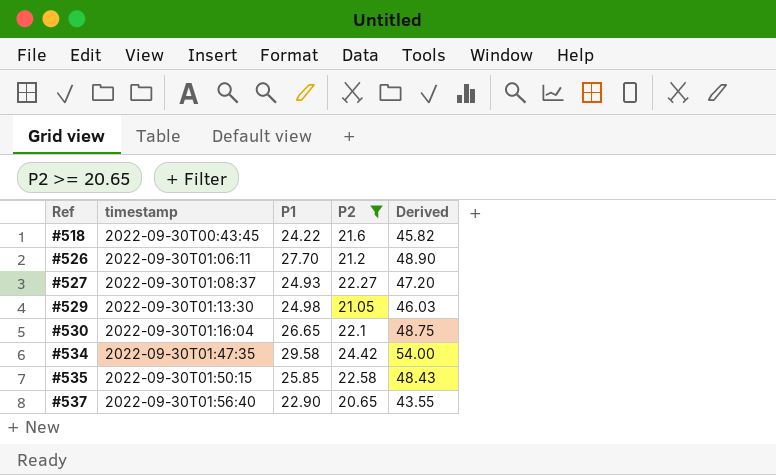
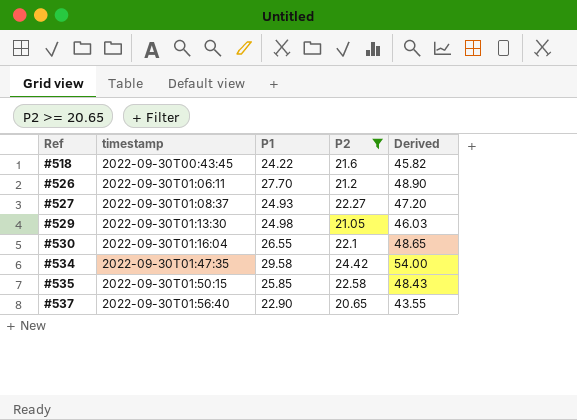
#530 | P1: 26.65 -> 26.55
#530 | Derived: 48.75 -> 48.65

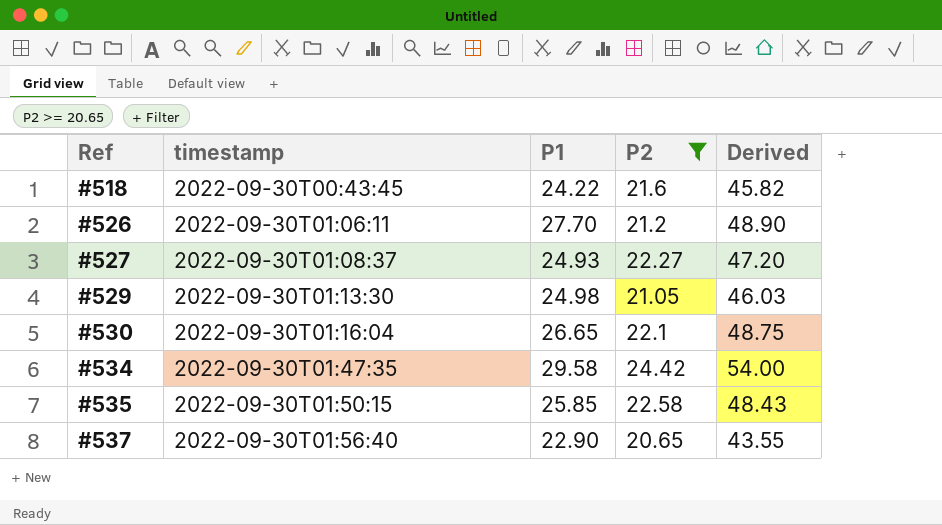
#530 | P1: 26.55 -> 26.65
#530 | Derived: 48.65 -> 48.75

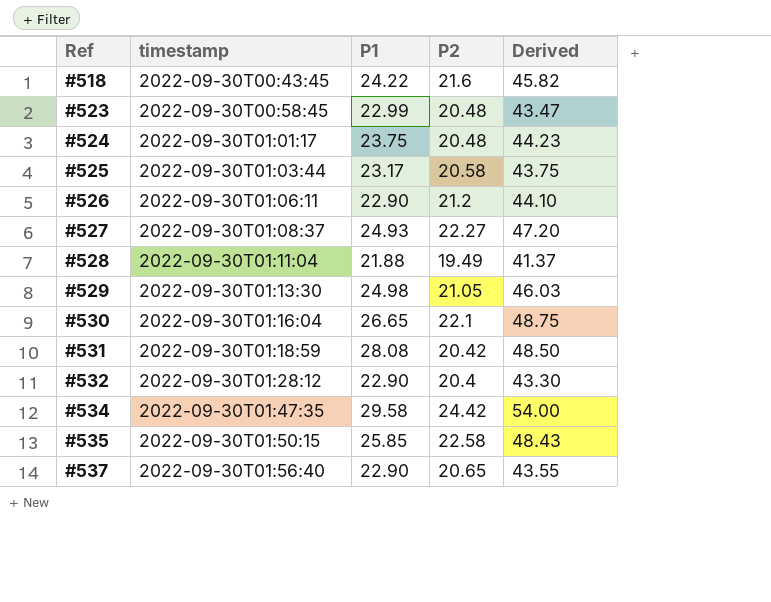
filter: P2 >= 20.65 -> none
#526 | P1: 27.70 -> 22.90
#526 | Derived: 48.90 -> 44.10

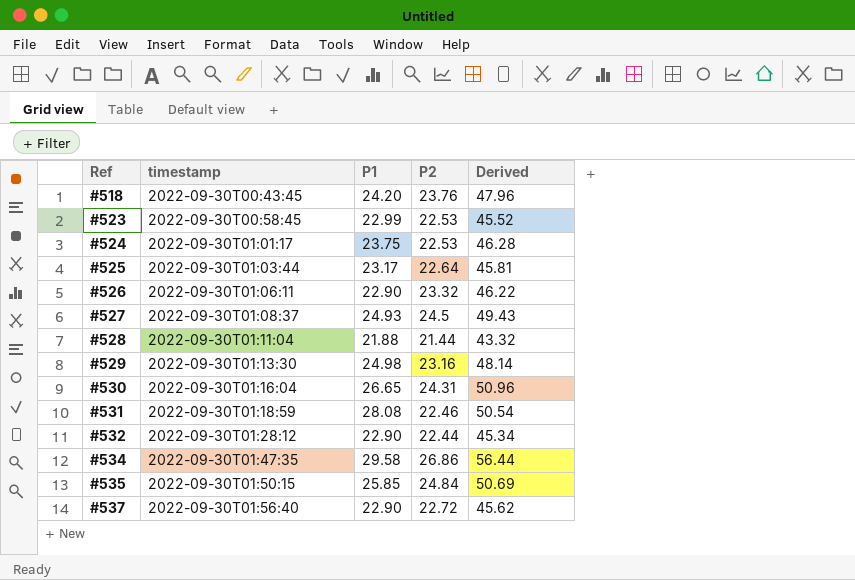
#518 | P1: 24.22 -> 24.20
#518 | P2: 21.6 -> 23.76
#518 | Derived: 45.82 -> 47.96
#523 | P2: 20.48 -> 22.53
#523 | Derived: 43.47 -> 45.52
#524 | P2: 20.48 -> 22.53
#524 | Derived: 44.23 -> 46.28
#525 | P2: 20.58 -> 22.64
#525 | Derived: 43.75 -> 45.81
#526 | P2: 21.2 -> 23.32
#526 | Derived: 44.10 -> 46.22
#527 | P2: 22.27 -> 24.5
#527 | Derived: 47.20 -> 49.43
#528 | P2: 19.49 -> 21.44
#528 | Derived: 41.37 -> 43.32
#529 | P2: 21.05 -> 23.16
#529 | Derived: 46.03 -> 48.14
#530 | P2: 22.1 -> 24.31
#530 | Derived: 48.75 -> 50.96
#531 | P2: 20.42 -> 22.46
#531 | Derived: 48.50 -> 50.54
#532 | P2: 20.4 -> 22.44
#532 | Derived: 43.30 -> 45.34
#534 | P2: 24.42 -> 26.86
#534 | Derived: 54.00 -> 56.44
#535 | P2: 22.58 -> 24.84
#535 | Derived: 48.43 -> 50.69
#537 | P2: 20.65 -> 22.72
#537 | Derived: 43.55 -> 45.62

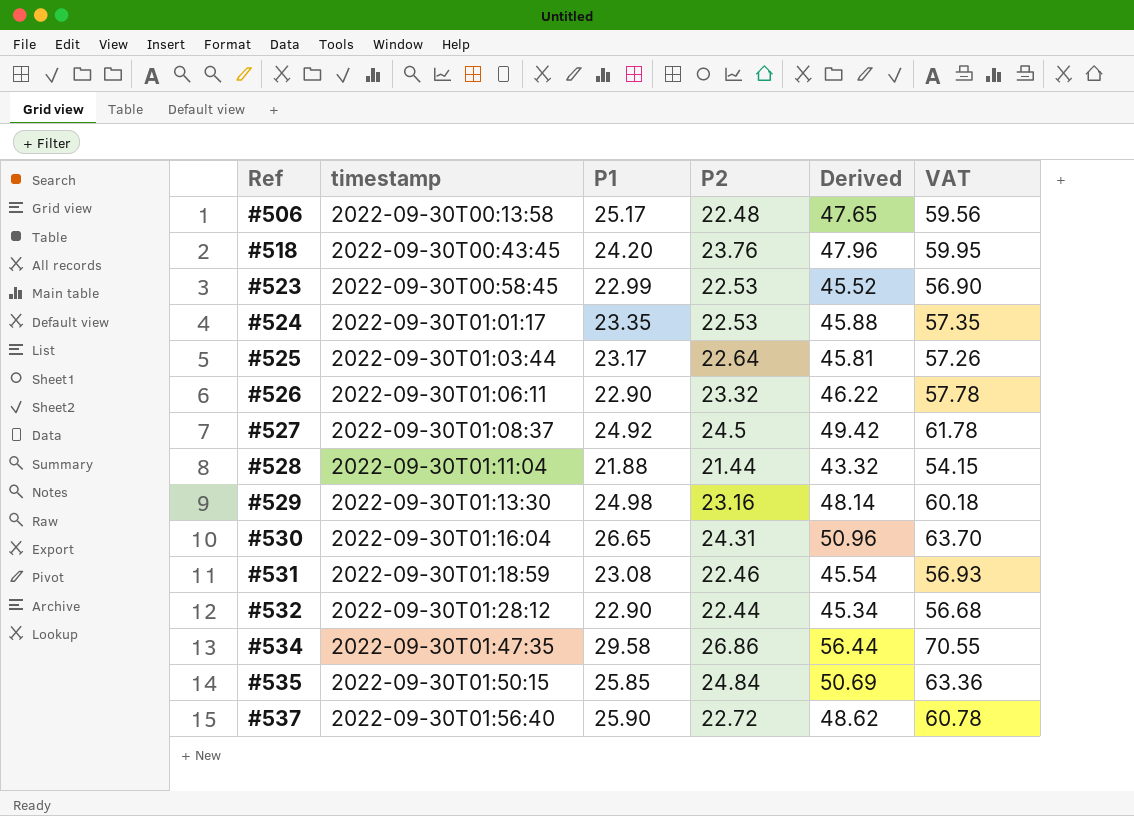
column VAT | formula: none -> [Derived] * 1.25
row #506: none -> 2022-09-30T00:13:58 | 25.17 | 22.48 | 47.65 | 59.56
#524 | P1: 23.75 -> 23.35
#524 | Derived: 46.28 -> 45.88
#527 | P1: 24.93 -> 24.92
#527 | Derived: 49.43 -> 49.42
#531 | P1: 28.08 -> 23.08
#531 | Derived: 50.54 -> 45.54
#537 | P1: 22.90 -> 25.90
#537 | Derived: 45.62 -> 48.62

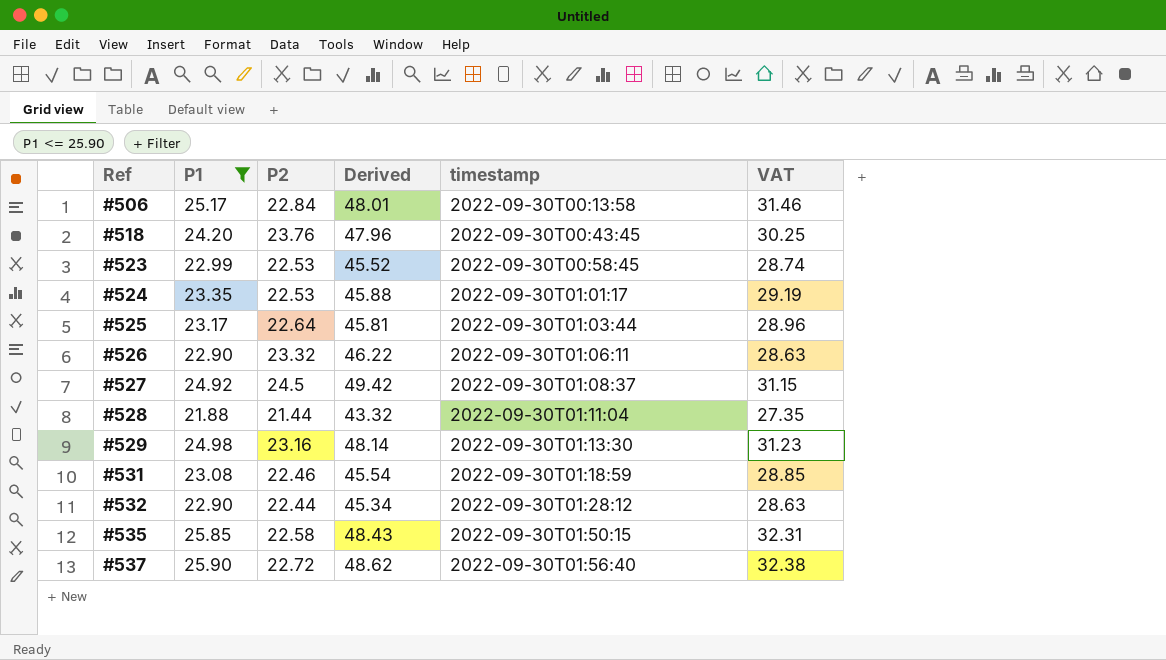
filter: none -> P1 <= 25.90
column timestamp | position: 2 -> 5
column VAT | formula: [Derived] * 1.25 -> [P1] * 1.25
#506 | P2: 22.48 -> 22.84
#506 | Derived: 47.65 -> 48.01
#535 | P2: 24.84 -> 22.58
#535 | Derived: 50.69 -> 48.43

